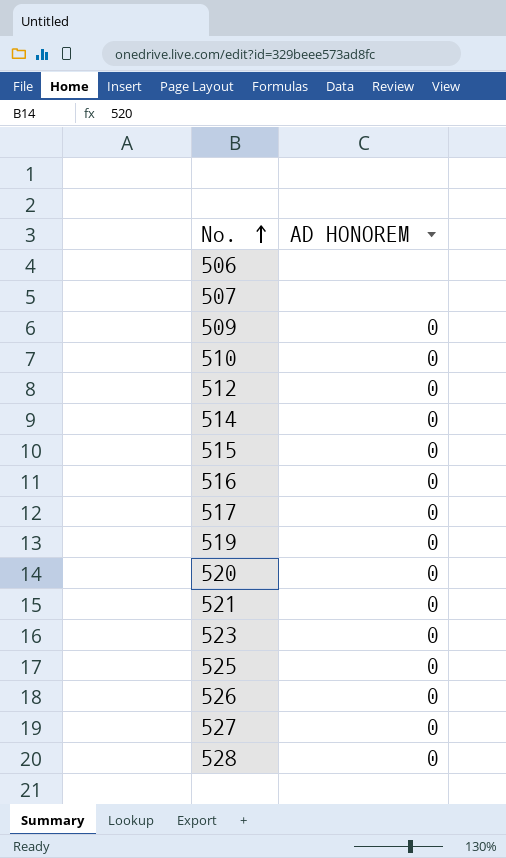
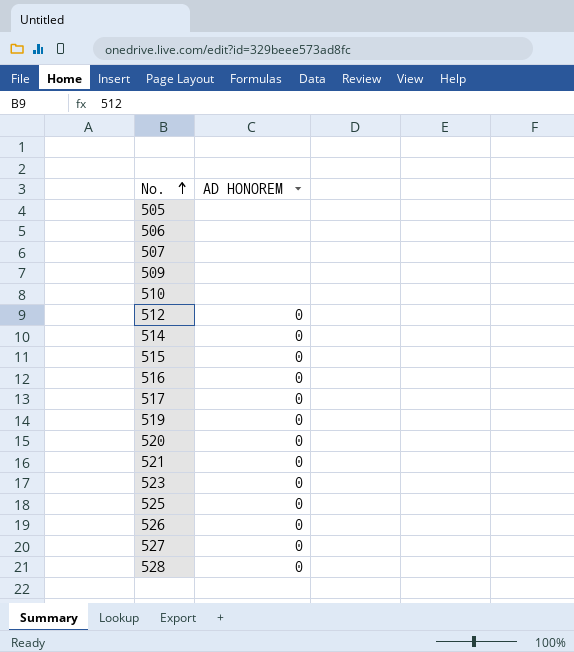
row 505: none -> none
509 | AD HONOREM: 0 -> none
510 | AD HONOREM: 0 -> none

